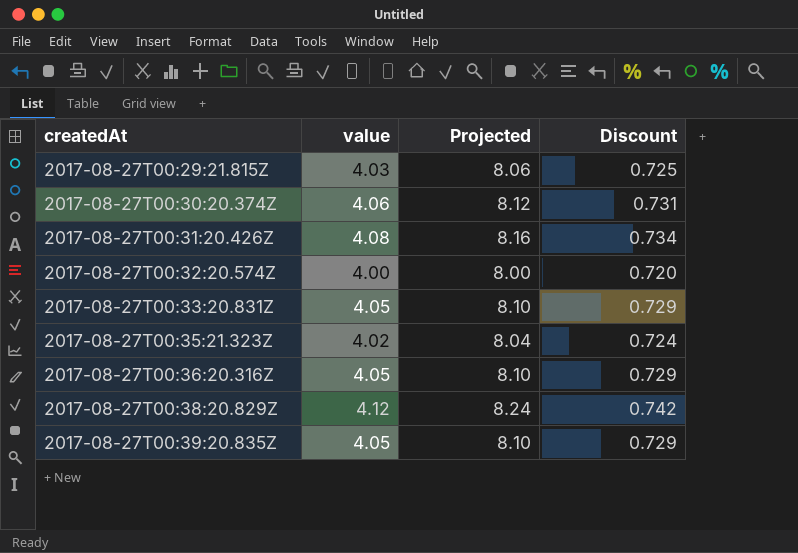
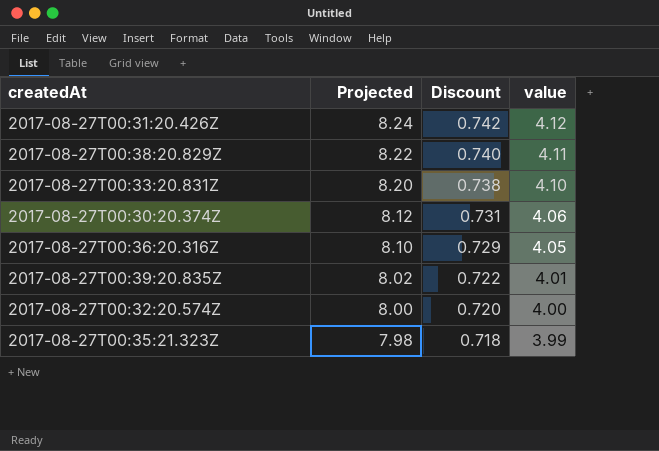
row order: createdAt ascending -> Projected descending
column value | position: 2 -> 4
row 2017-08-27T00:29:21.815Z: 4.03 | 8.06 | 0.725 -> none
2017-08-27T00:31:20.426Z | Projected: 8.16 -> 8.24
2017-08-27T00:31:20.426Z | Discount: 0.734 -> 0.742
2017-08-27T00:31:20.426Z | value: 4.08 -> 4.12
2017-08-27T00:38:20.829Z | Projected: 8.24 -> 8.22
2017-08-27T00:38:20.829Z | Discount: 0.742 -> 0.740
2017-08-27T00:38:20.829Z | value: 4.12 -> 4.11
2017-08-27T00:33:20.831Z | Projected: 8.10 -> 8.20
2017-08-27T00:33:20.831Z | Discount: 0.729 -> 0.738
2017-08-27T00:33:20.831Z | value: 4.05 -> 4.10
2017-08-27T00:39:20.835Z | Projected: 8.10 -> 8.02
2017-08-27T00:39:20.835Z | Discount: 0.729 -> 0.722
2017-08-27T00:39:20.835Z | value: 4.05 -> 4.01
2017-08-27T00:35:21.323Z | Projected: 8.04 -> 7.98
2017-08-27T00:35:21.323Z | Discount: 0.724 -> 0.718
2017-08-27T00:35:21.323Z | value: 4.02 -> 3.99

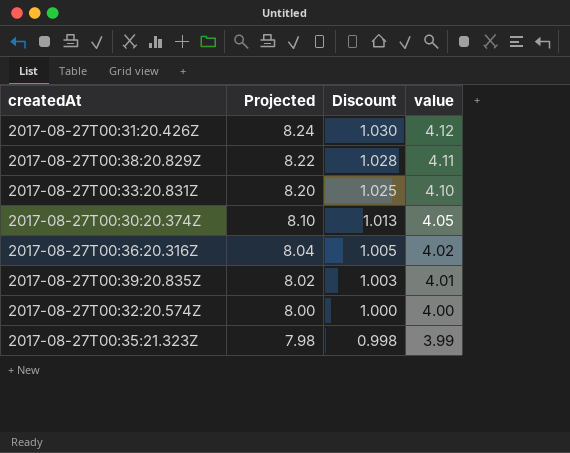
column Discount | formula: [value] * 0.18 -> [value] * 0.25
2017-08-27T00:30:20.374Z | Projected: 8.12 -> 8.10
2017-08-27T00:30:20.374Z | value: 4.06 -> 4.05
2017-08-27T00:36:20.316Z | Projected: 8.10 -> 8.04
2017-08-27T00:36:20.316Z | value: 4.05 -> 4.02

